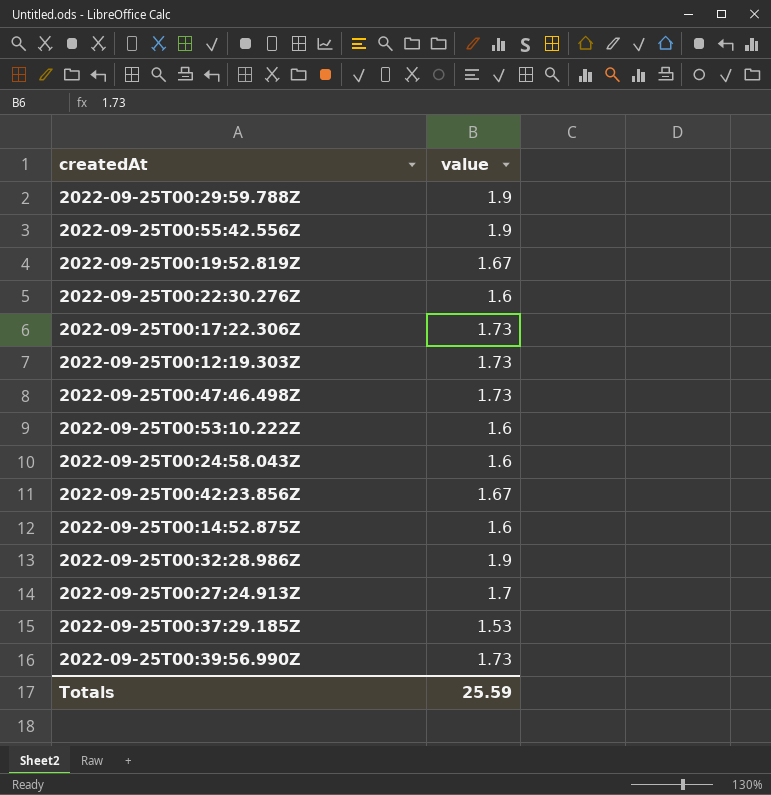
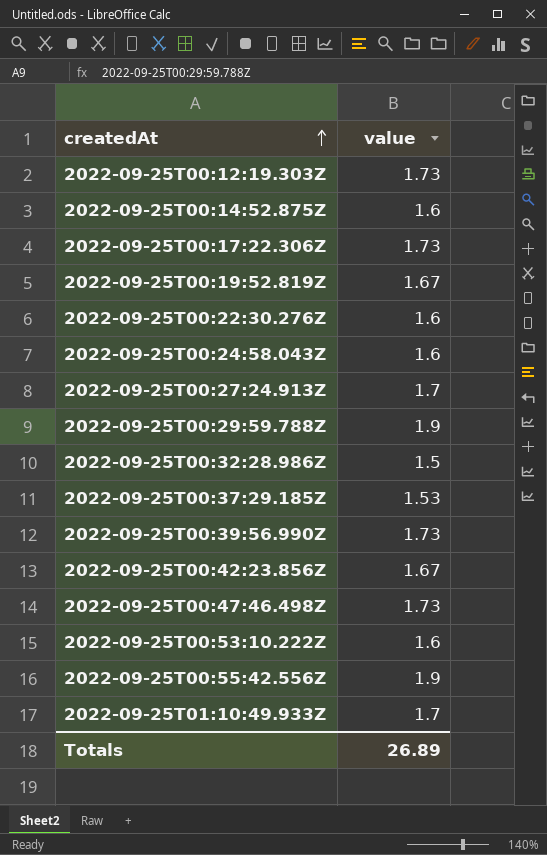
row order: none -> createdAt ascending
2022-09-25T00:32:28.986Z | value: 1.9 -> 1.5
row 2022-09-25T01:10:49.933Z: none -> 1.7
Totals | value: 25.59 -> 26.89

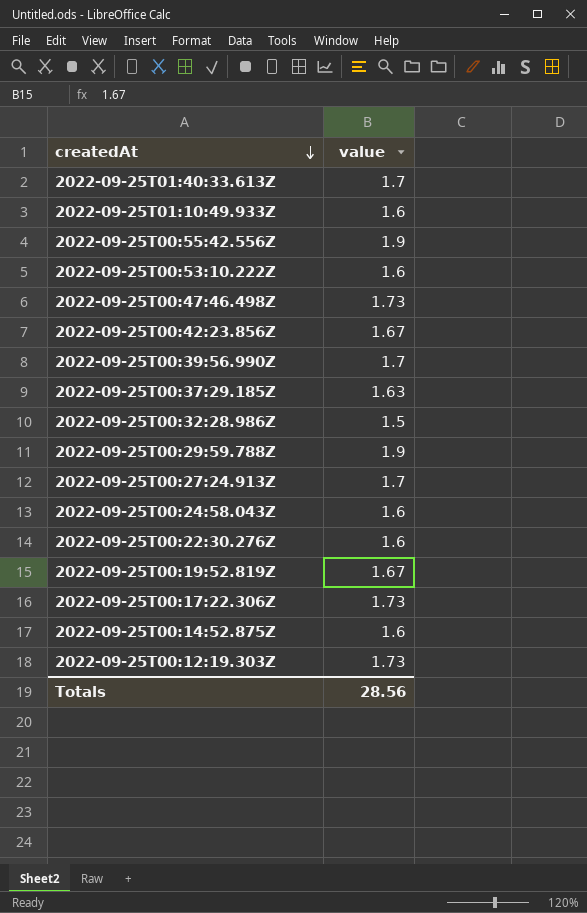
row order: createdAt ascending -> createdAt descending
row 2022-09-25T01:40:33.613Z: none -> 1.7
2022-09-25T01:10:49.933Z | value: 1.7 -> 1.6
2022-09-25T00:39:56.990Z | value: 1.73 -> 1.7
2022-09-25T00:37:29.185Z | value: 1.53 -> 1.63
Totals | value: 26.89 -> 28.56

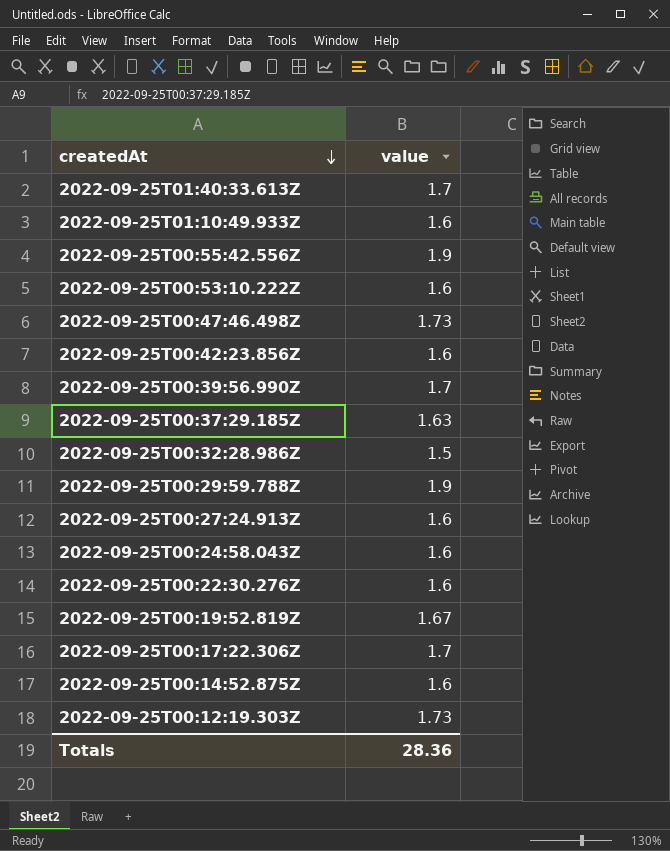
2022-09-25T00:42:23.856Z | value: 1.67 -> 1.6
2022-09-25T00:27:24.913Z | value: 1.7 -> 1.6
2022-09-25T00:17:22.306Z | value: 1.73 -> 1.7
Totals | value: 28.56 -> 28.36

